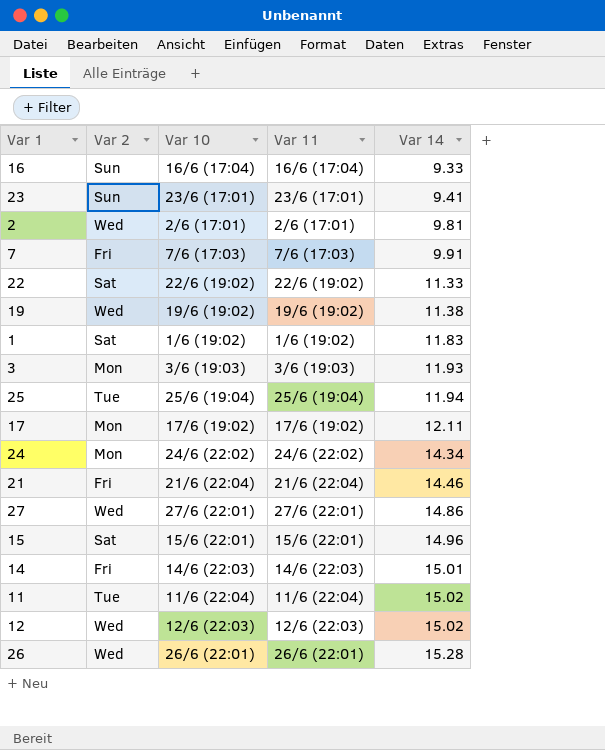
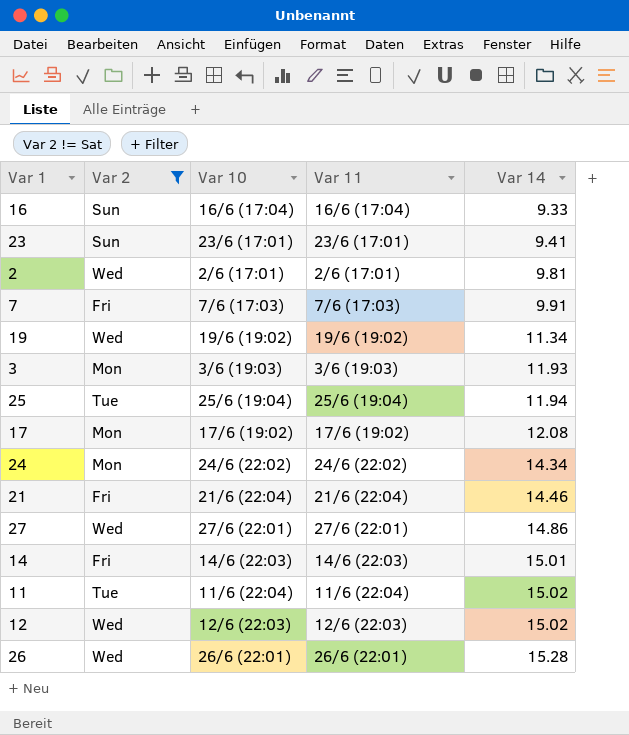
filter: none -> Var 2 != Sat
19 | Var 14: 11.38 -> 11.34
17 | Var 14: 12.11 -> 12.08

